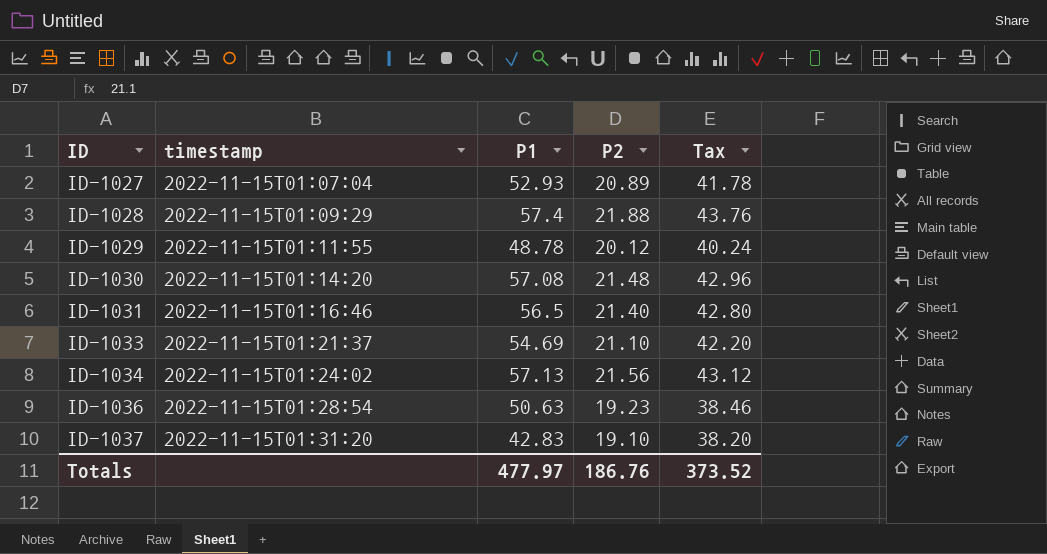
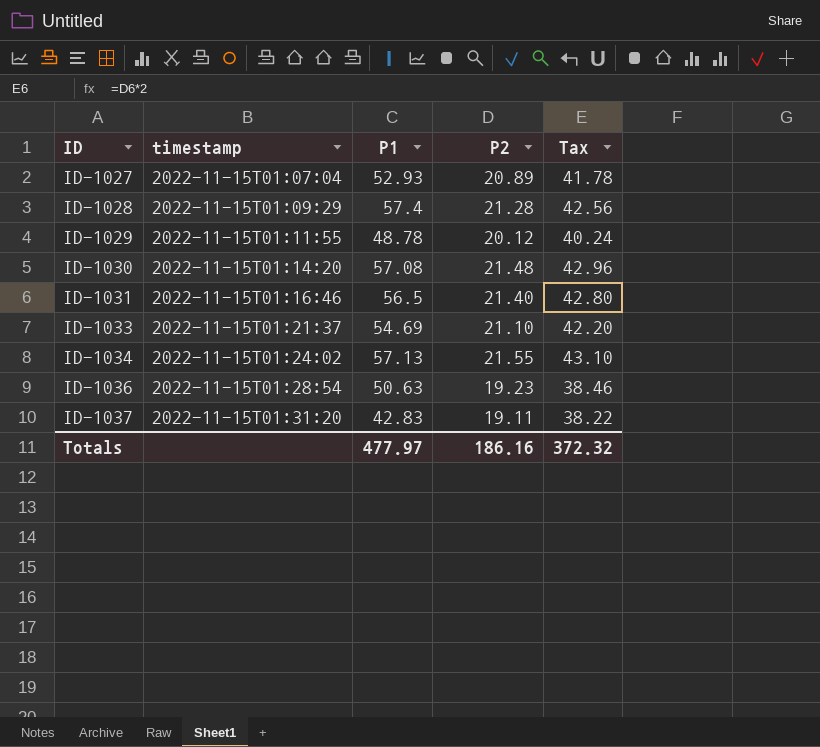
ID-1028 | P2: 21.88 -> 21.28
ID-1028 | Tax: 43.76 -> 42.56
ID-1034 | P2: 21.56 -> 21.55
ID-1034 | Tax: 43.12 -> 43.10
ID-1037 | P2: 19.10 -> 19.11
ID-1037 | Tax: 38.20 -> 38.22
Totals | P2: 186.76 -> 186.16
Totals | Tax: 373.52 -> 372.32

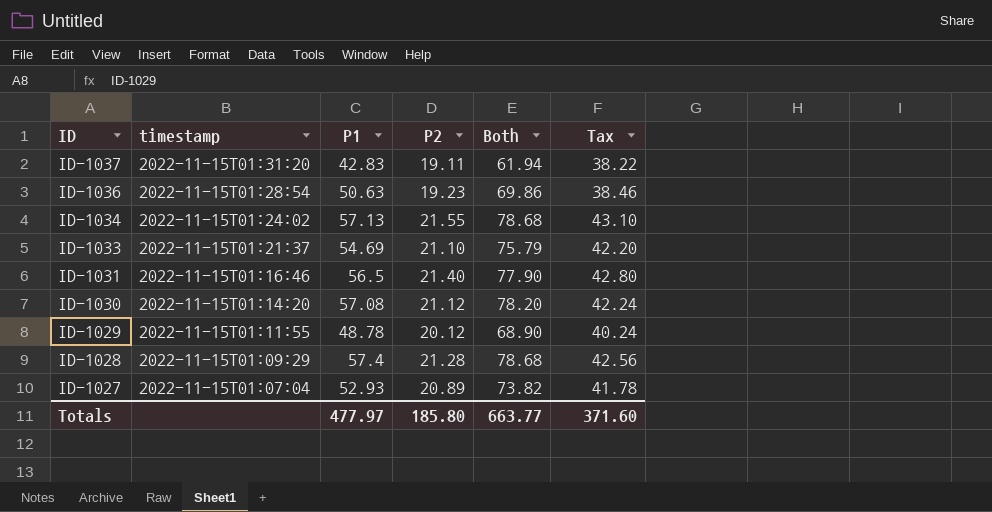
row order: ID ascending -> ID descending
column Both | formula: none -> [P1] + [P2]
ID-1030 | P2: 21.48 -> 21.12
ID-1030 | Tax: 42.96 -> 42.24
Totals | P2: 186.16 -> 185.80
Totals | Tax: 372.32 -> 371.60

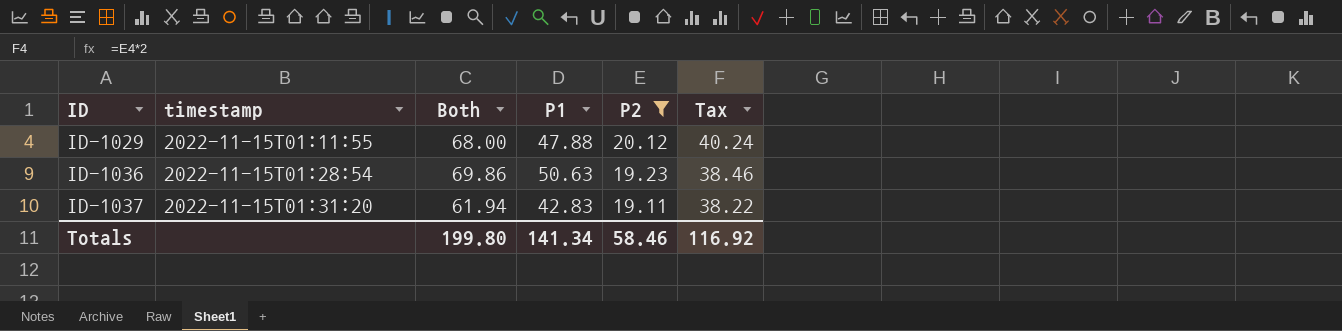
filter: none -> P2 <= 20.12
row order: ID descending -> ID ascending
column Both | position: 5 -> 3
ID-1029 | Both: 68.90 -> 68.00
ID-1029 | P1: 48.78 -> 47.88
Totals | Both: 663.77 -> 199.80
Totals | P1: 477.97 -> 141.34
Totals | P2: 185.80 -> 58.46
Totals | Tax: 371.60 -> 116.92

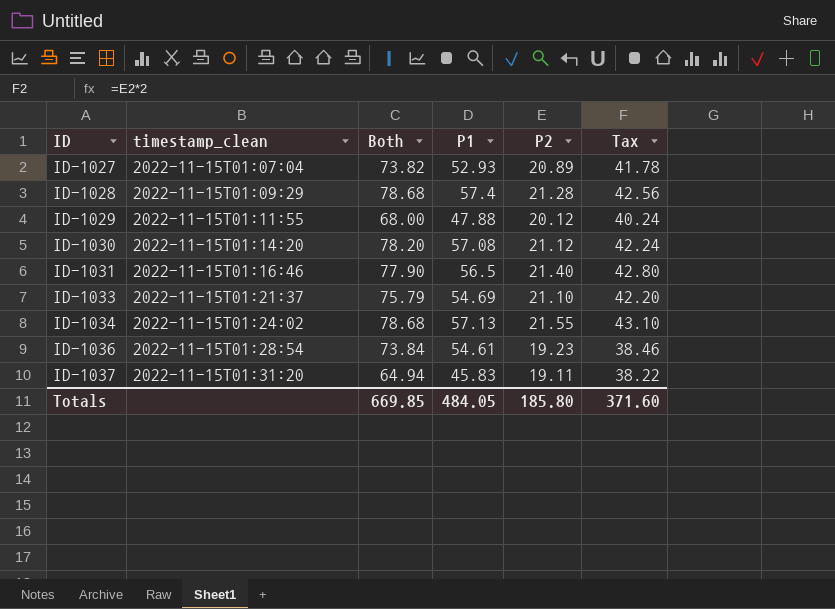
filter: P2 <= 20.12 -> none
column name: timestamp -> timestamp_clean
ID-1036 | Both: 69.86 -> 73.84
ID-1036 | P1: 50.63 -> 54.61
ID-1037 | Both: 61.94 -> 64.94
ID-1037 | P1: 42.83 -> 45.83
Totals | Both: 199.80 -> 669.85
Totals | P1: 141.34 -> 484.05
Totals | P2: 58.46 -> 185.80
Totals | Tax: 116.92 -> 371.60

